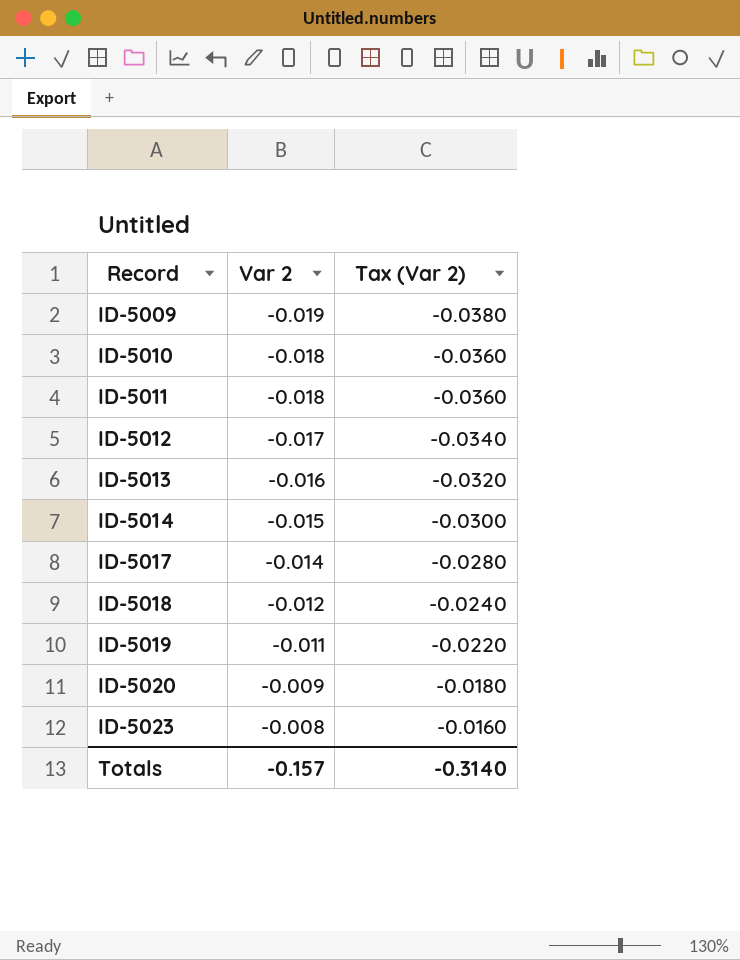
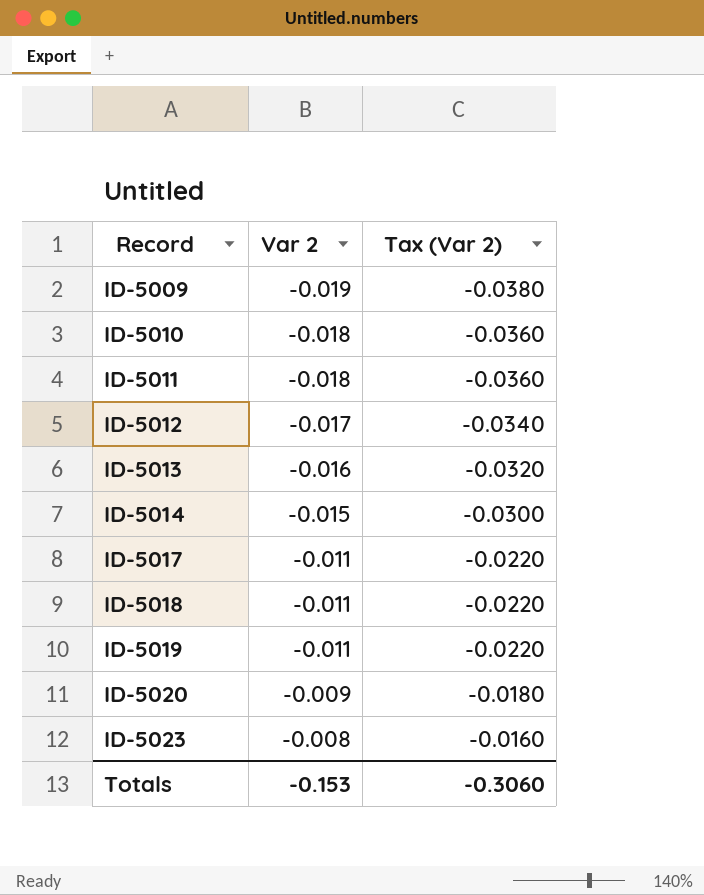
ID-5017 | Var 2: -0.014 -> -0.011
ID-5017 | Tax (Var 2): -0.0280 -> -0.0220
ID-5018 | Var 2: -0.012 -> -0.011
ID-5018 | Tax (Var 2): -0.0240 -> -0.0220
Totals | Var 2: -0.157 -> -0.153
Totals | Tax (Var 2): -0.3140 -> -0.3060

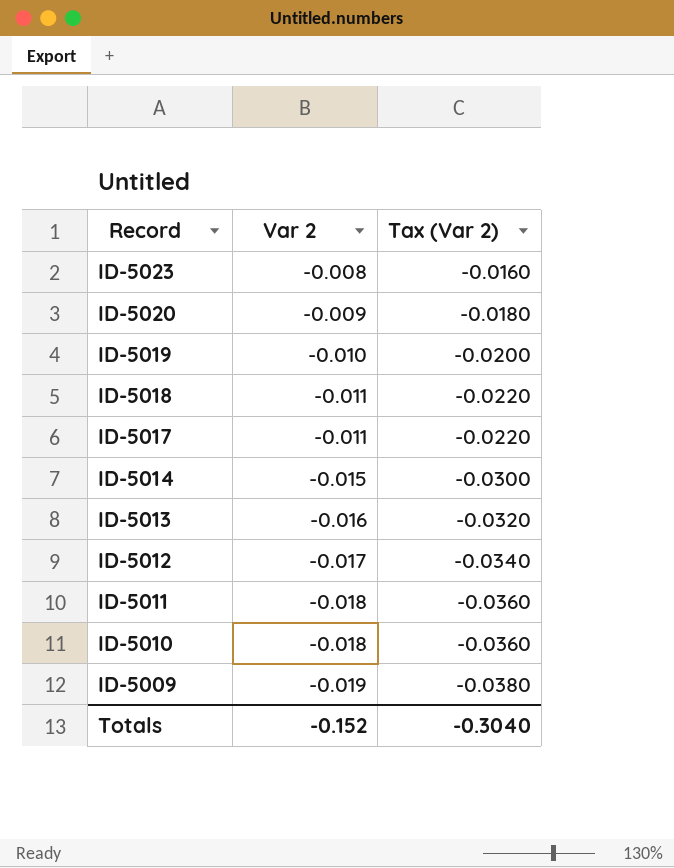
row order: Record ascending -> Record descending
ID-5019 | Var 2: -0.011 -> -0.010
ID-5019 | Tax (Var 2): -0.0220 -> -0.0200
Totals | Var 2: -0.153 -> -0.152
Totals | Tax (Var 2): -0.3060 -> -0.3040

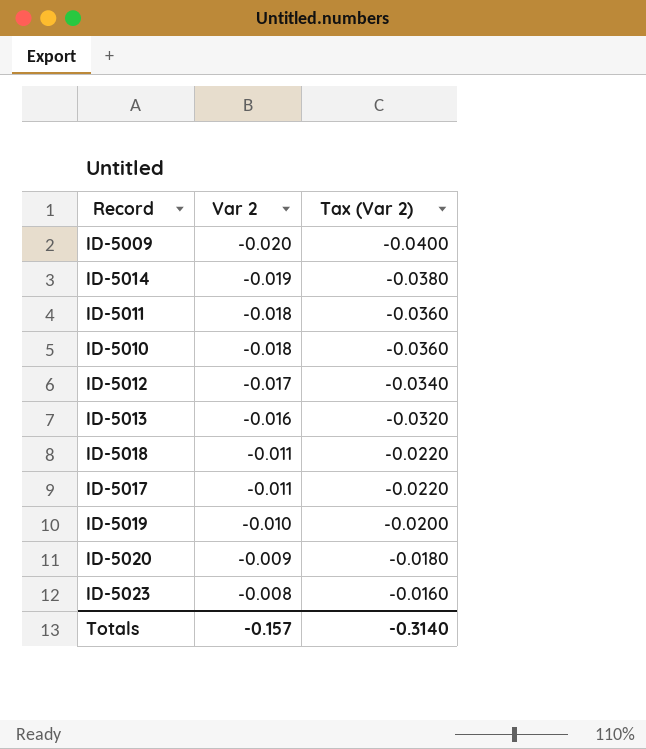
row order: Record descending -> Var 2 ascending
ID-5009 | Var 2: -0.019 -> -0.020
ID-5009 | Tax (Var 2): -0.0380 -> -0.0400
ID-5014 | Var 2: -0.015 -> -0.019
ID-5014 | Tax (Var 2): -0.0300 -> -0.0380
Totals | Var 2: -0.152 -> -0.157
Totals | Tax (Var 2): -0.3040 -> -0.3140

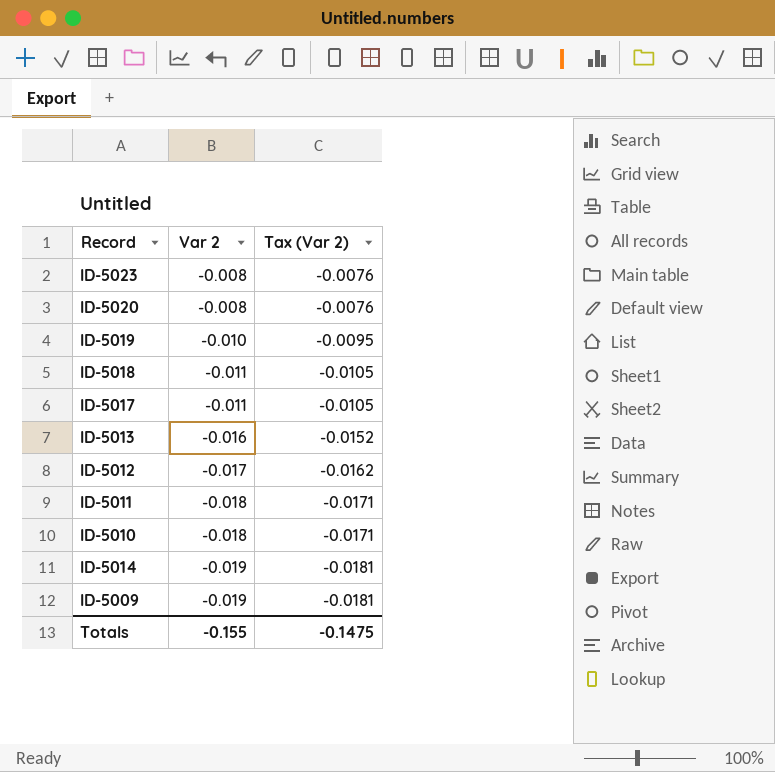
row order: Var 2 ascending -> Var 2 descending
column Tax (Var 2) | formula: [Var 2] * 2 -> [Var 2] * 0.95
ID-5020 | Var 2: -0.009 -> -0.008
ID-5009 | Var 2: -0.020 -> -0.019
Totals | Var 2: -0.157 -> -0.155
Totals | Tax (Var 2): -0.3140 -> -0.1475

